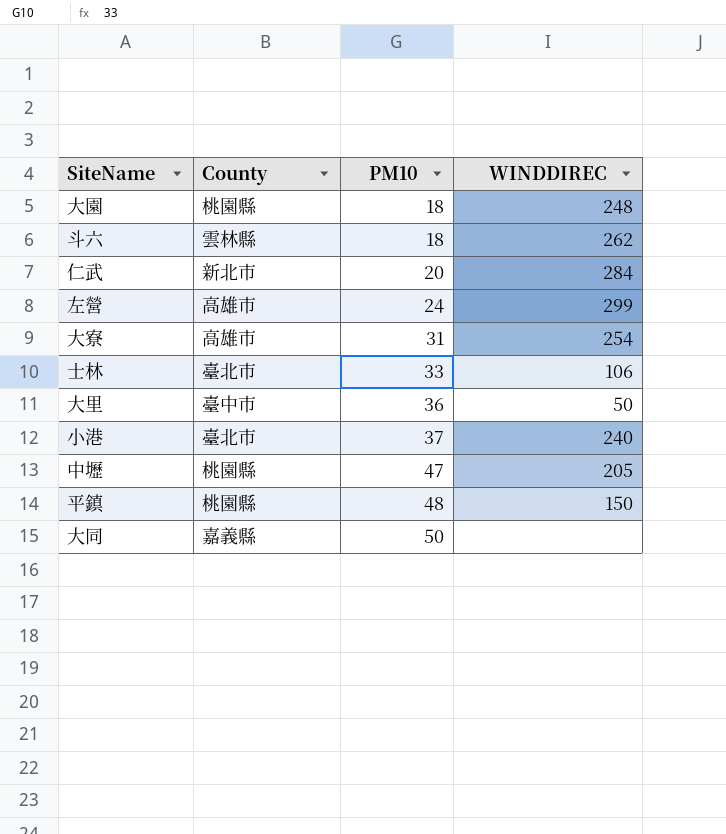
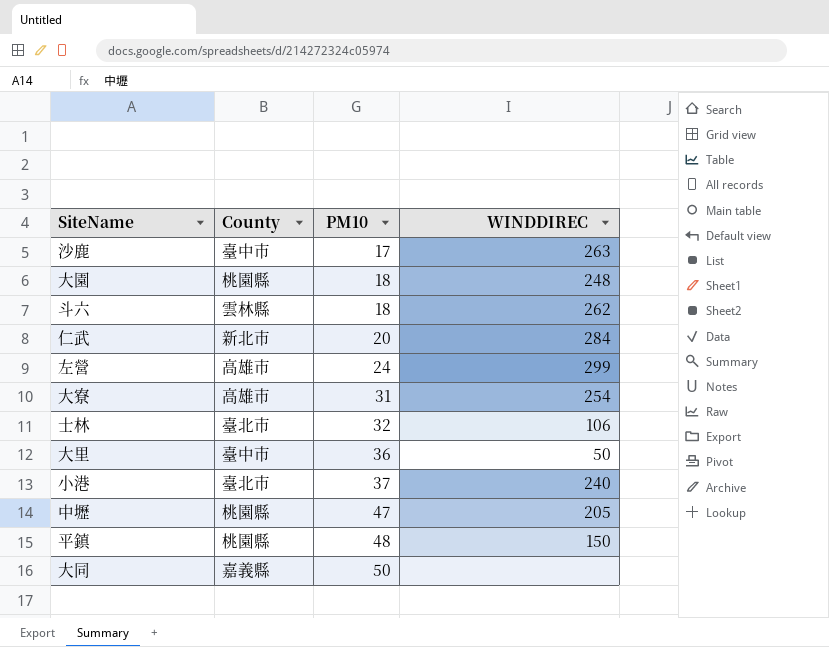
row 沙鹿: none -> 臺中市 | 17 | 263
士林 | PM10: 33 -> 32

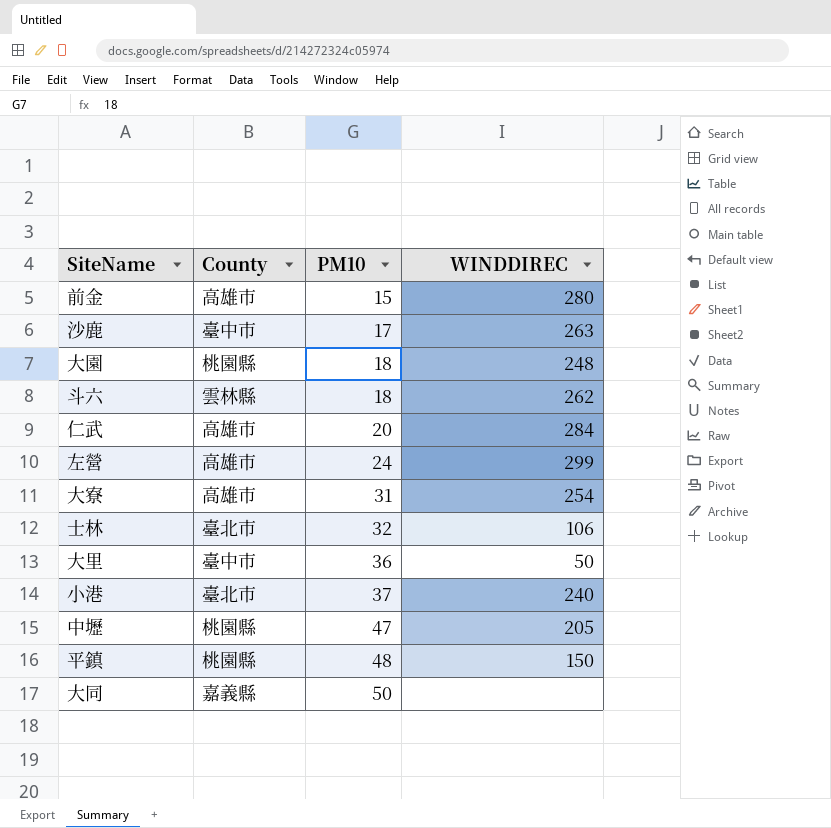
row 前金: none -> 高雄市 | 15 | 280
仁武 | County: 新北市 -> 高雄市

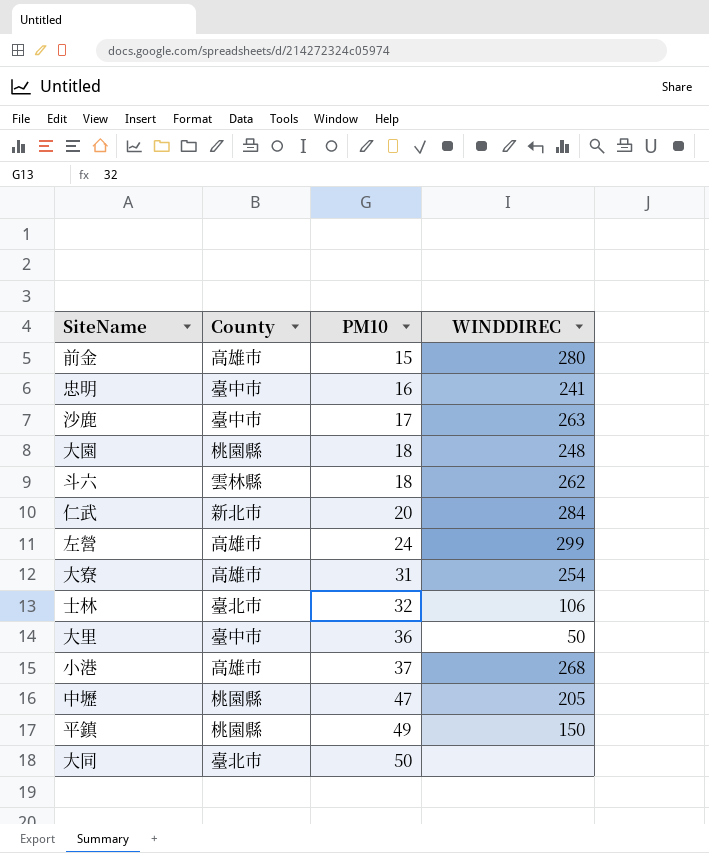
row 忠明: none -> 臺中市 | 16 | 241
仁武 | County: 高雄市 -> 新北市
小港 | County: 臺北市 -> 高雄市
小港 | WINDDIREC: 240 -> 268
平鎮 | PM10: 48 -> 49
大同 | County: 嘉義縣 -> 臺北市

